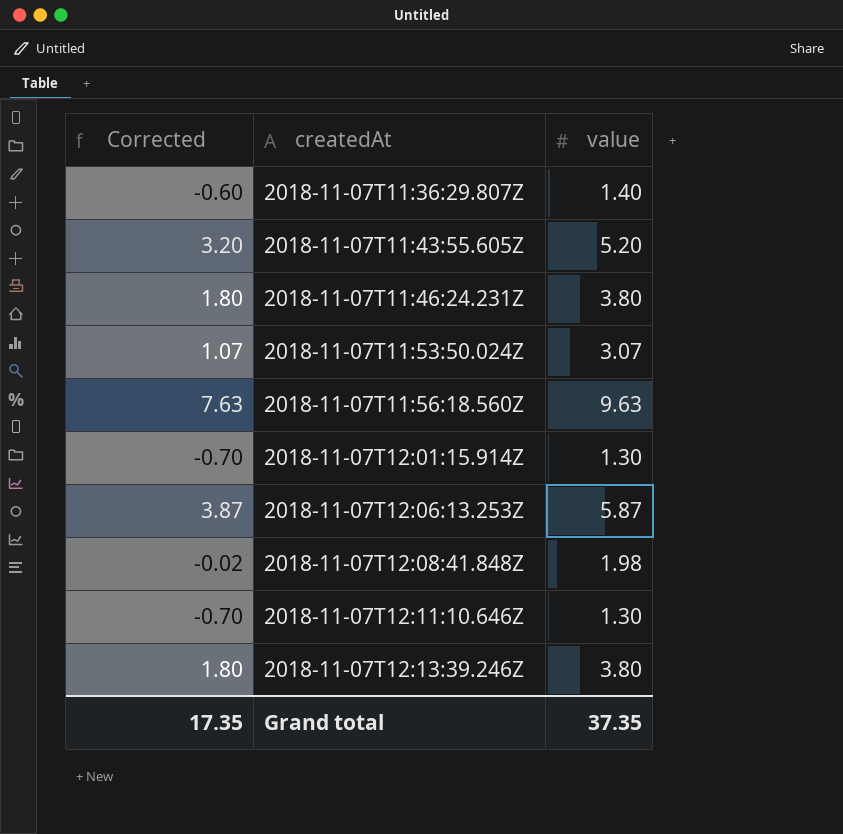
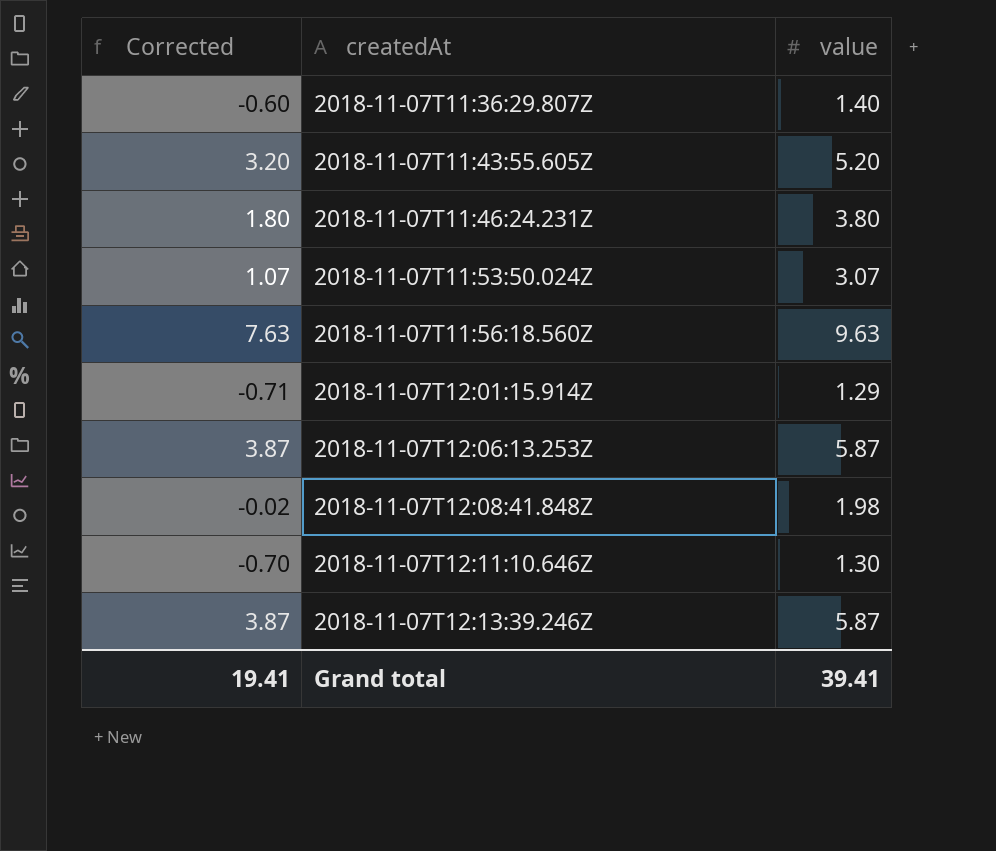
2018-11-07T12:01:15.914Z | Corrected: -0.70 -> -0.71
2018-11-07T12:01:15.914Z | value: 1.30 -> 1.29
2018-11-07T12:13:39.246Z | Corrected: 1.80 -> 3.87
2018-11-07T12:13:39.246Z | value: 3.80 -> 5.87
Grand total | Corrected: 17.35 -> 19.41
Grand total | value: 37.35 -> 39.41

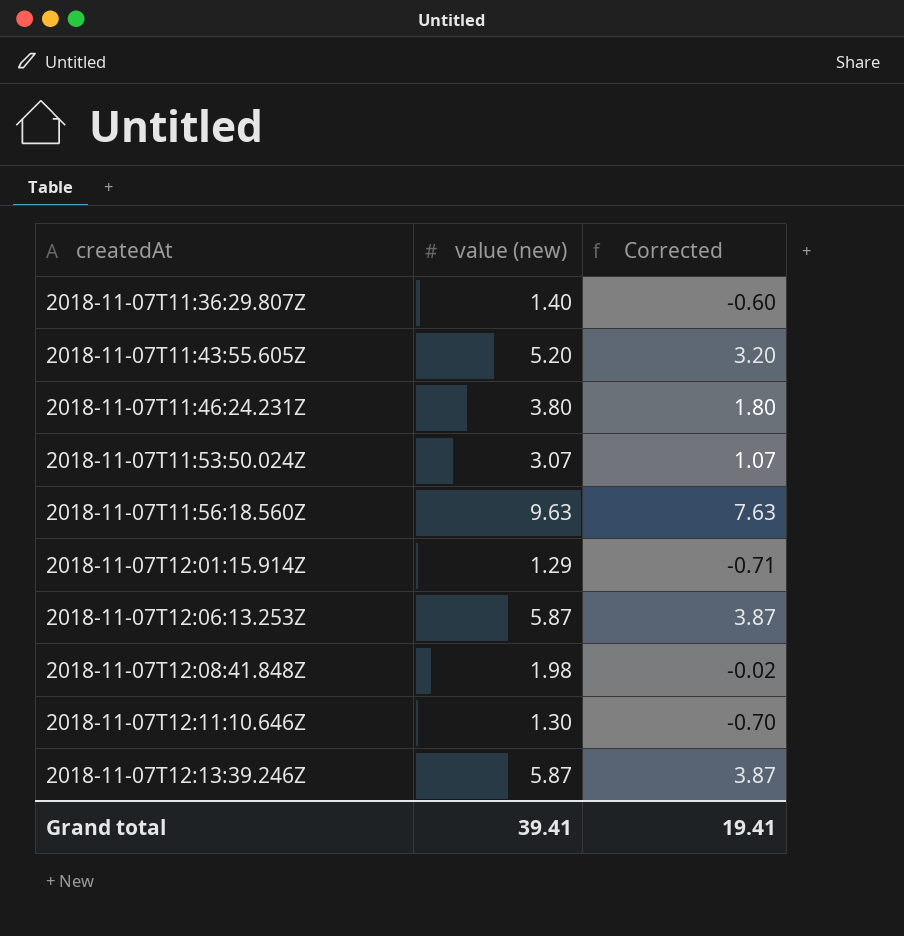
column name: value -> value (new)
column Corrected | position: 1 -> 3

